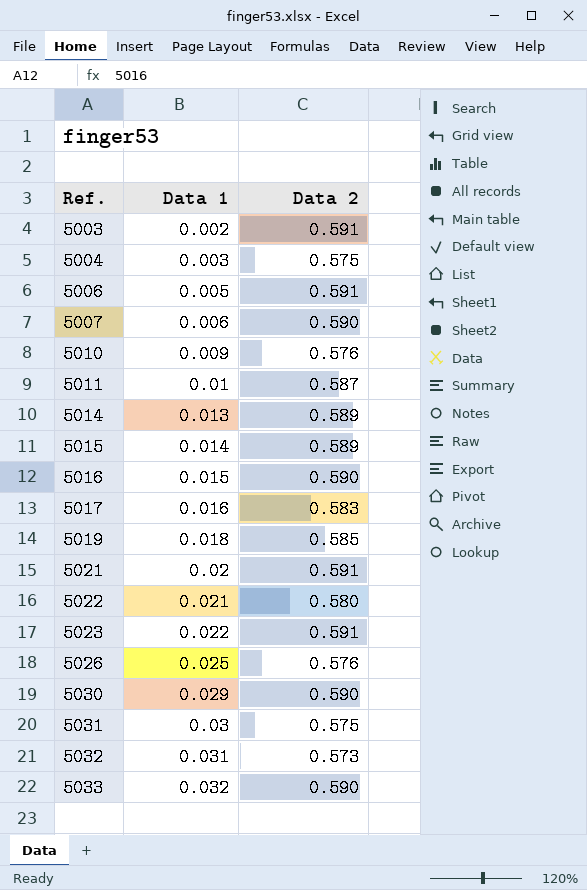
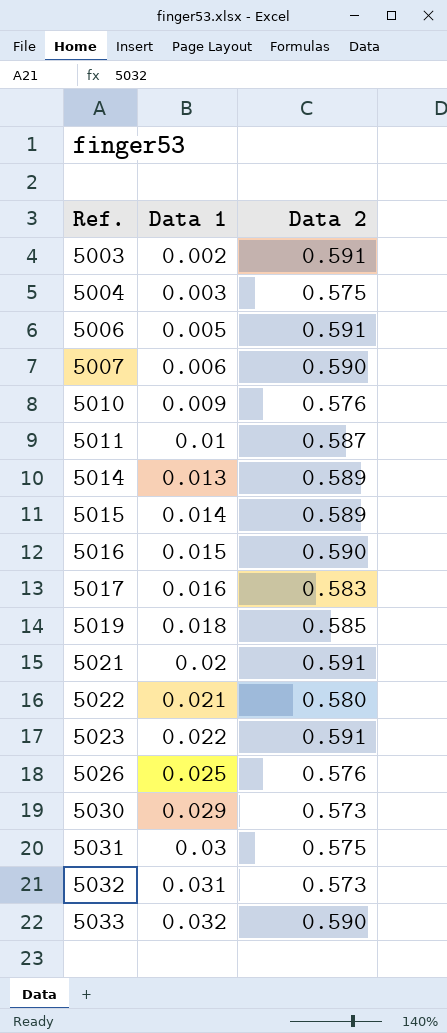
5030 | Data 2: 0.590 -> 0.573

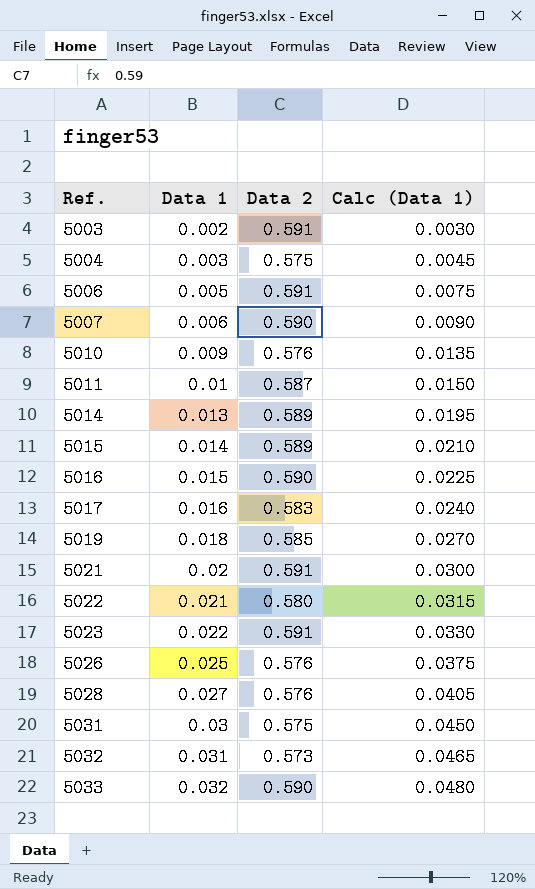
column Calc (Data 1) | formula: none -> [Data 1] * 1.5
row 5030: 0.029 | 0.573 -> none
row 5028: none -> 0.027 | 0.576 | 0.0405

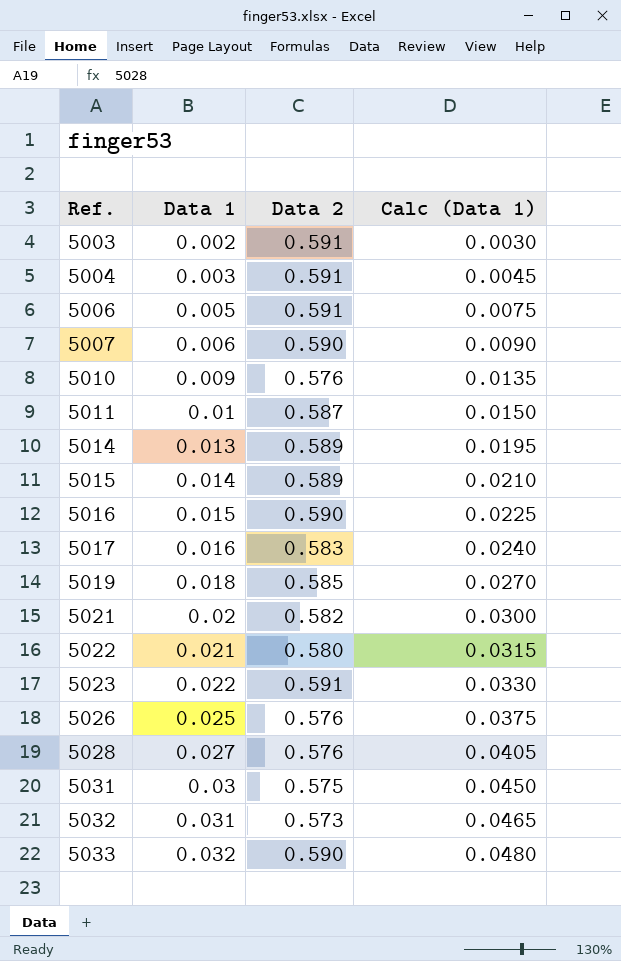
5004 | Data 2: 0.575 -> 0.591
5021 | Data 2: 0.591 -> 0.582

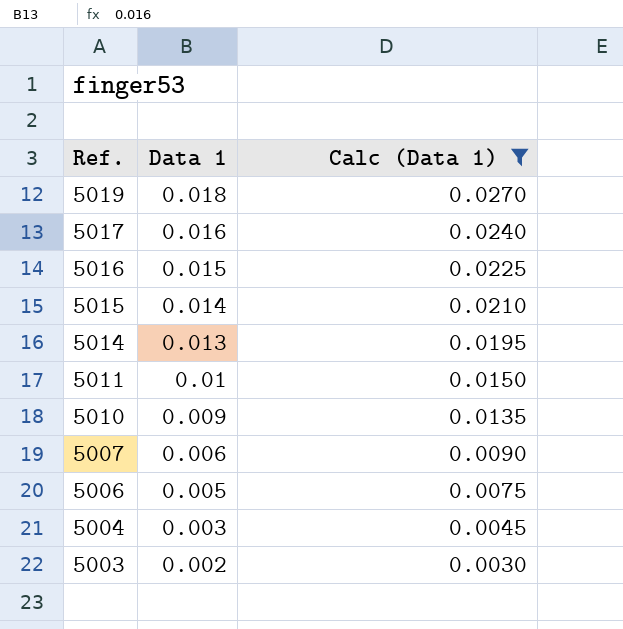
filter: none -> Calc (Data 1) <= 0.0270
row order: Ref. ascending -> Ref. descending
column Data 2 | position: 3 -> none

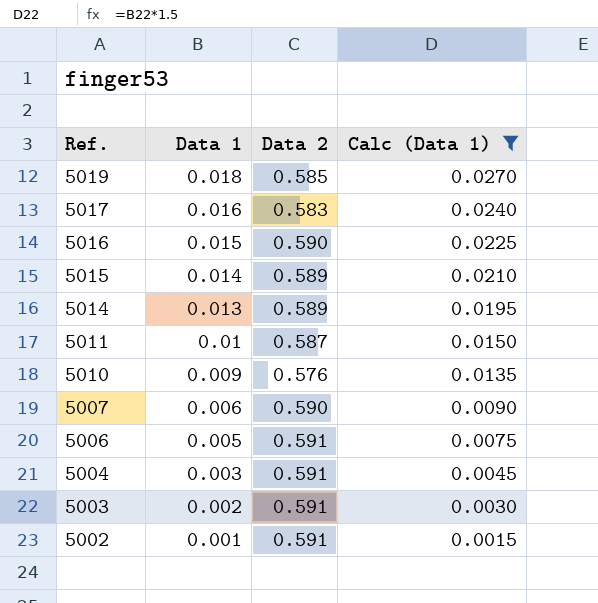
column Data 2 | position: none -> 3
row 5002: none -> 0.001 | 0.591 | 0.0015

